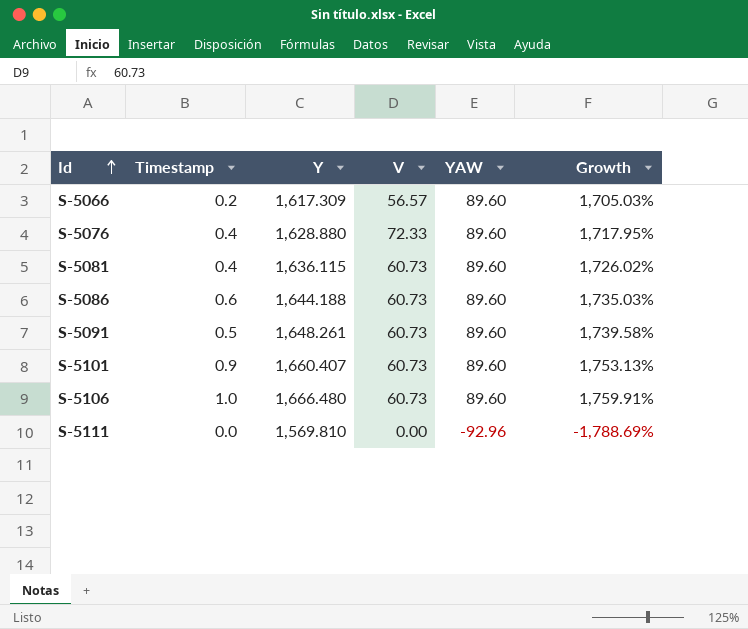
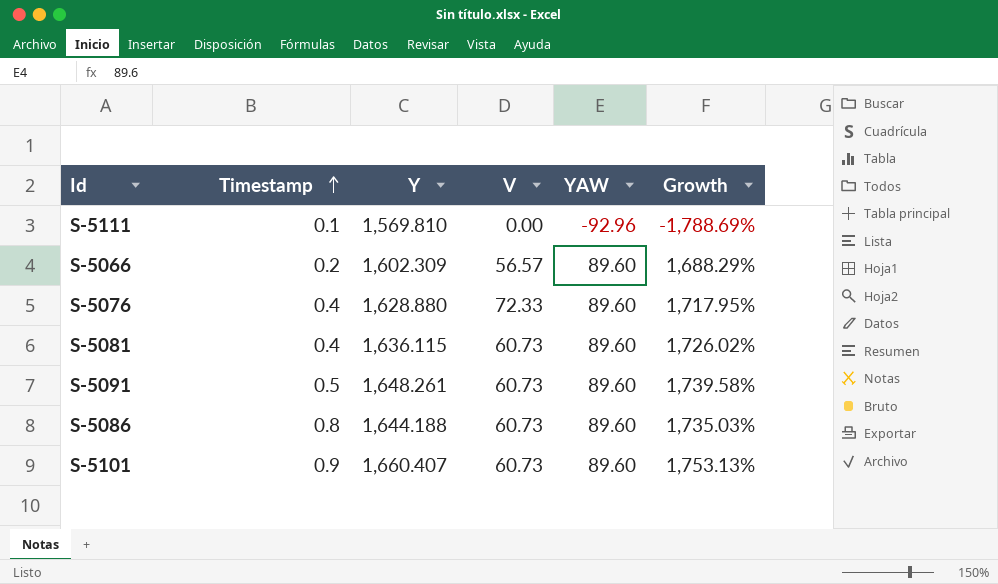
row order: Id ascending -> Timestamp ascending
row S-5106: 1.0 | 1,666.480 | 60.73 | 89.60 | 1,759.91% -> none
S-5111 | Timestamp: 0.0 -> 0.1
S-5066 | Y: 1,617.309 -> 1,602.309
S-5066 | Growth: 1,705.03% -> 1,688.29%
S-5086 | Timestamp: 0.6 -> 0.8

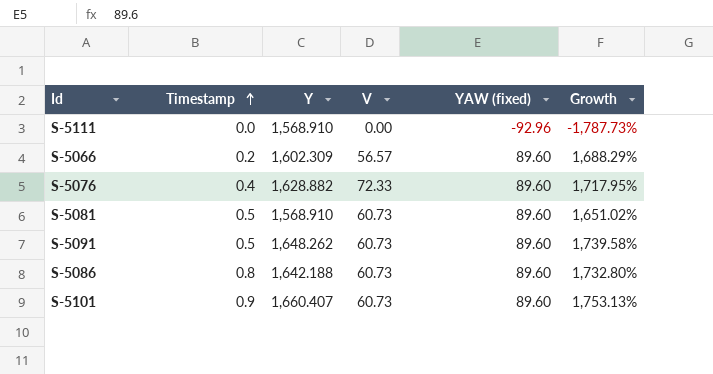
column name: YAW -> YAW (fixed)
S-5111 | Timestamp: 0.1 -> 0.0
S-5111 | Y: 1,569.810 -> 1,568.910
S-5111 | Growth: -1,788.69% -> -1,787.73%
S-5076 | Y: 1,628.880 -> 1,628.882
S-5081 | Timestamp: 0.4 -> 0.5
S-5081 | Y: 1,636.115 -> 1,568.910
S-5081 | Growth: 1,726.02% -> 1,651.02%
S-5091 | Y: 1,648.261 -> 1,648.262
S-5086 | Y: 1,644.188 -> 1,642.188
S-5086 | Growth: 1,735.03% -> 1,732.80%

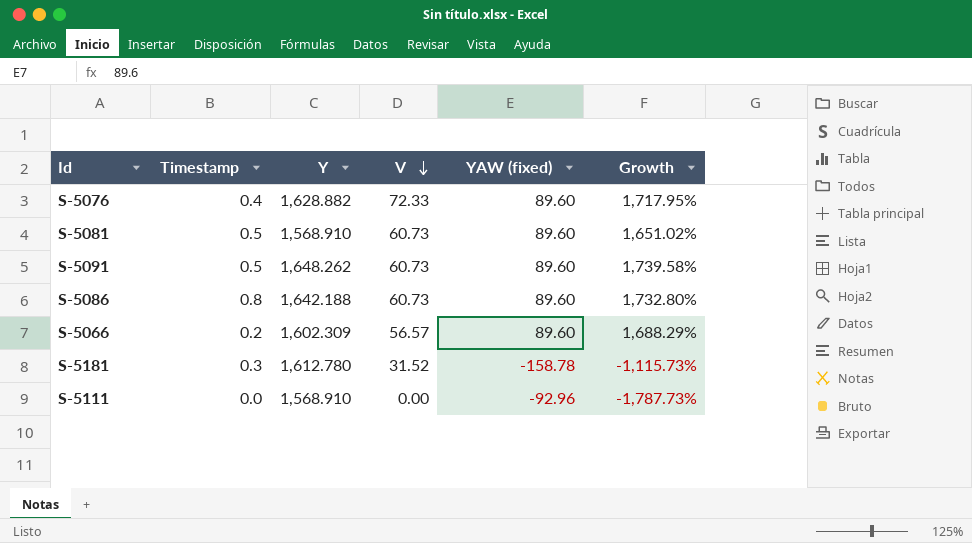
row order: Timestamp ascending -> V descending
row S-5101: 0.9 | 1,660.407 | 60.73 | 89.60 | 1,753.13% -> none
row S-5181: none -> 0.3 | 1,612.780 | 31.52 | -158.78 | -1,115.73%

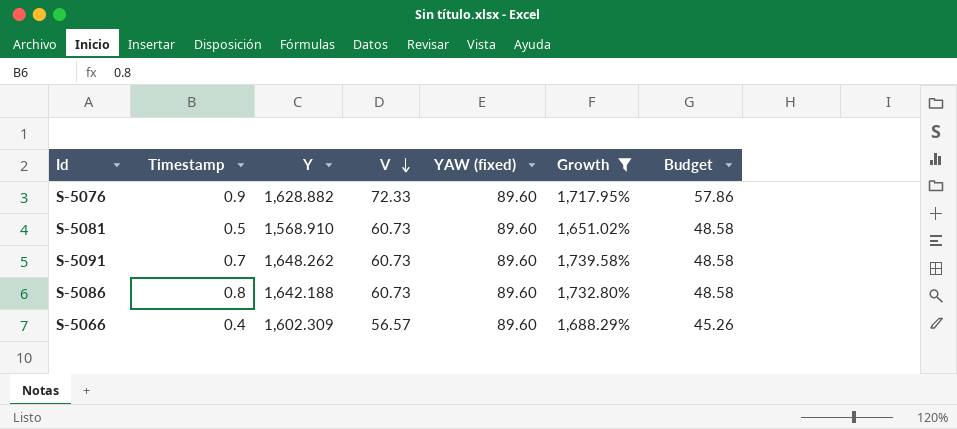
filter: none -> Growth >= 1,651.02%
column Budget | formula: none -> [V] * 0.8
S-5076 | Timestamp: 0.4 -> 0.9
S-5091 | Timestamp: 0.5 -> 0.7
S-5066 | Timestamp: 0.2 -> 0.4

